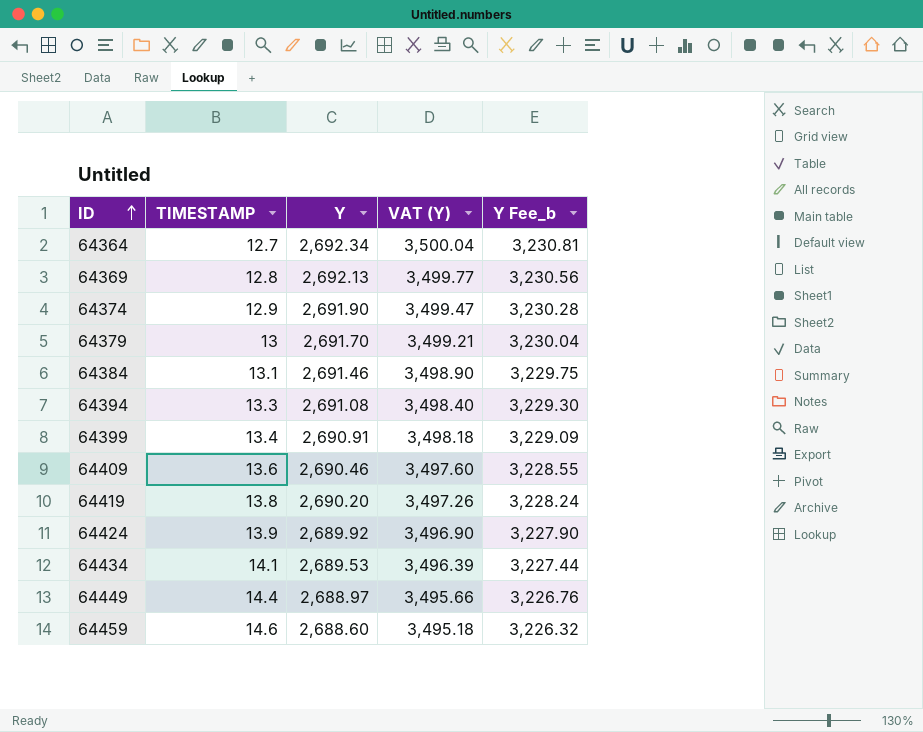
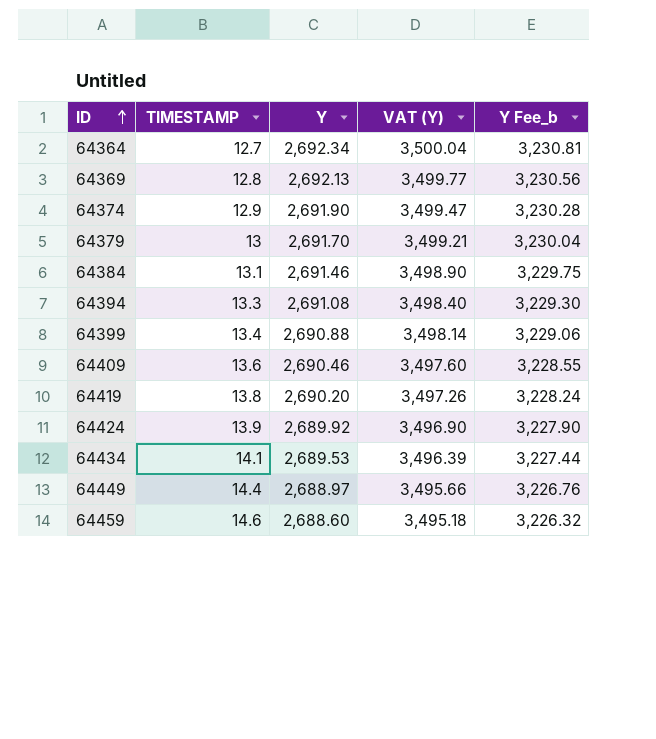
64399 | Y: 2,690.91 -> 2,690.88
64399 | VAT (Y): 3,498.18 -> 3,498.14
64399 | Y Fee_b: 3,229.09 -> 3,229.06

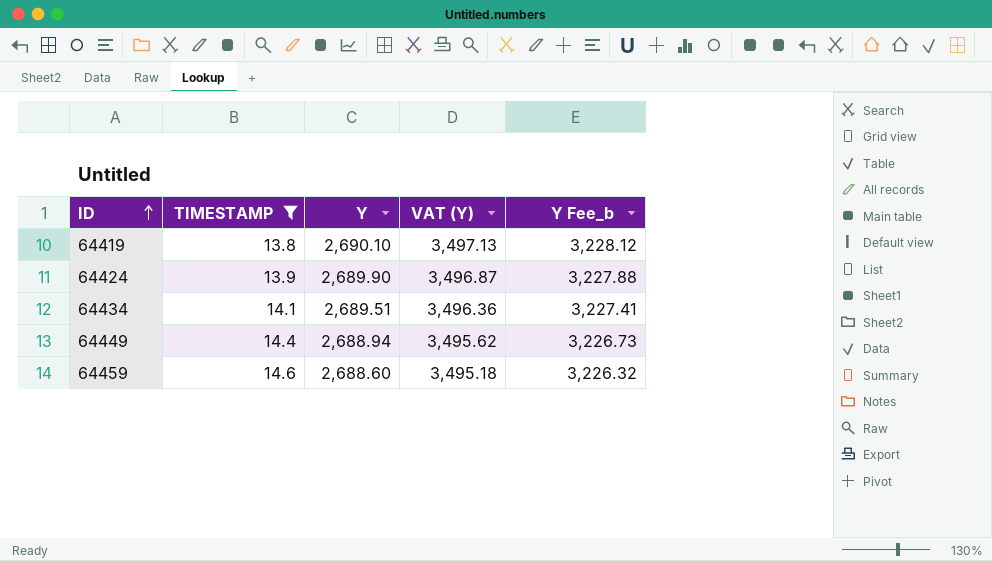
filter: none -> TIMESTAMP >= 13.8
64419 | Y: 2,690.20 -> 2,690.10
64419 | VAT (Y): 3,497.26 -> 3,497.13
64419 | Y Fee_b: 3,228.24 -> 3,228.12
64424 | Y: 2,689.92 -> 2,689.90
64424 | VAT (Y): 3,496.90 -> 3,496.87
64424 | Y Fee_b: 3,227.90 -> 3,227.88
64434 | Y: 2,689.53 -> 2,689.51
64434 | VAT (Y): 3,496.39 -> 3,496.36
64434 | Y Fee_b: 3,227.44 -> 3,227.41
64449 | Y: 2,688.97 -> 2,688.94
64449 | VAT (Y): 3,495.66 -> 3,495.62
64449 | Y Fee_b: 3,226.76 -> 3,226.73

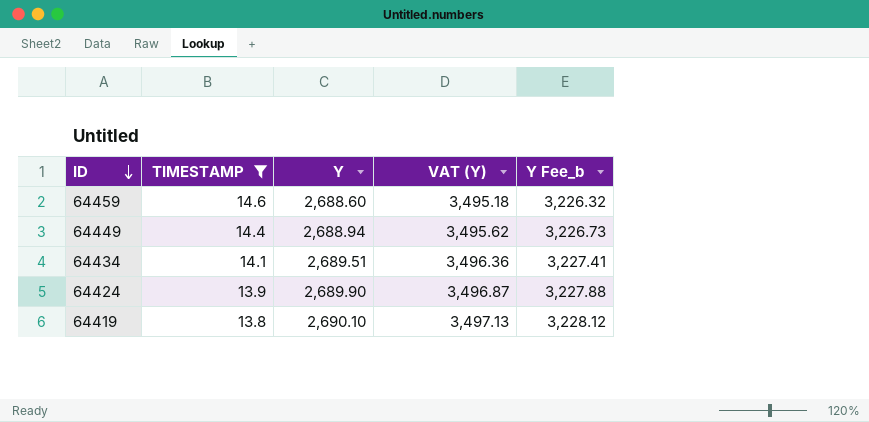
row order: ID ascending -> ID descending

